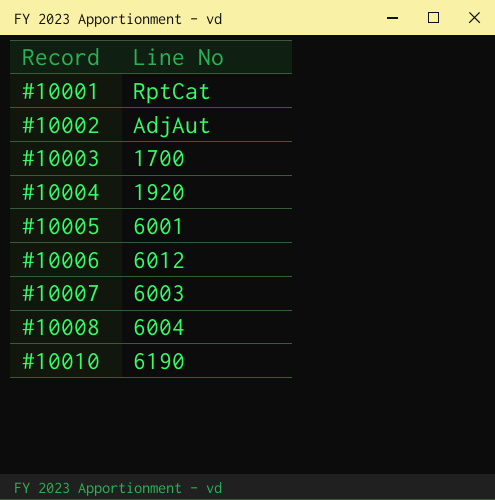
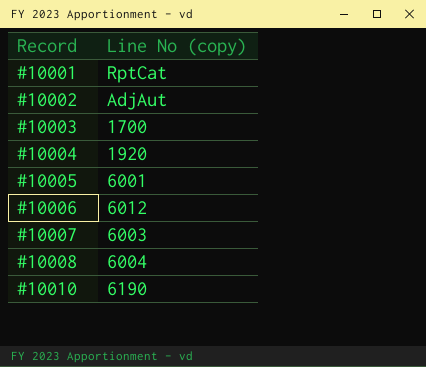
column name: Line No -> Line No (copy)

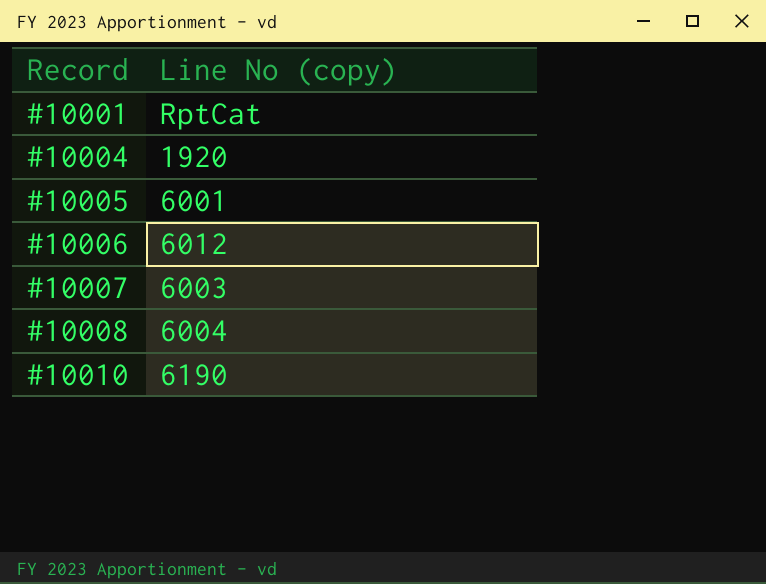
row #10002: AdjAut -> none
row #10003: 1700 -> none

